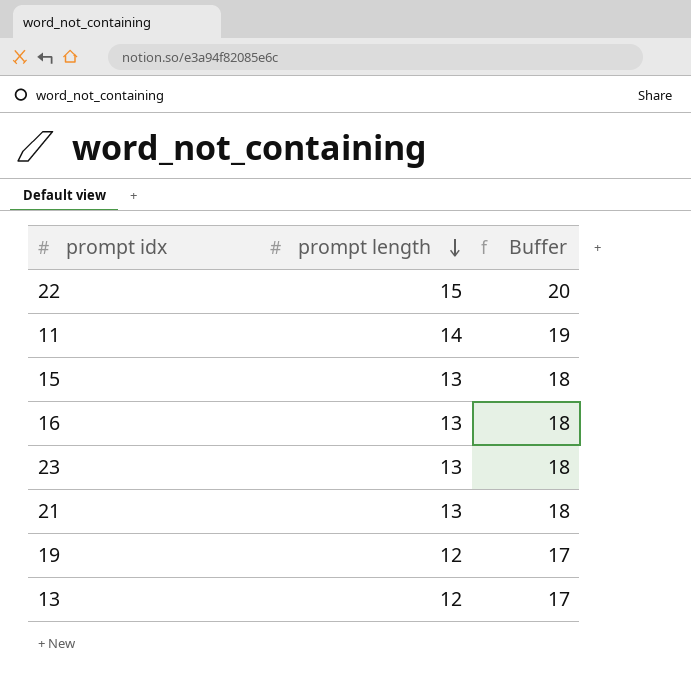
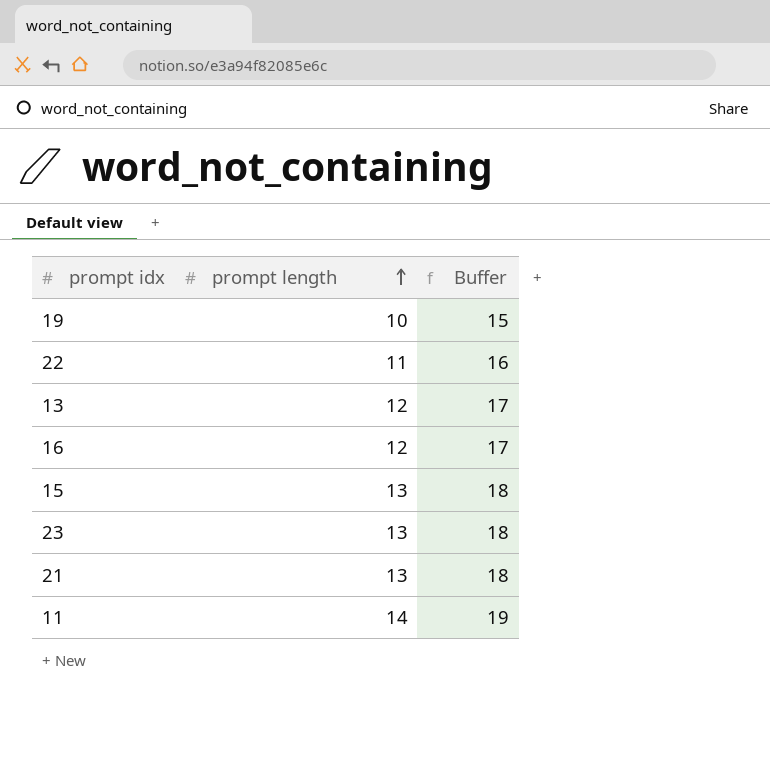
row order: prompt length descending -> prompt length ascending
19 | prompt length: 12 -> 10
19 | Buffer: 17 -> 15
22 | prompt length: 15 -> 11
22 | Buffer: 20 -> 16
16 | prompt length: 13 -> 12
16 | Buffer: 18 -> 17

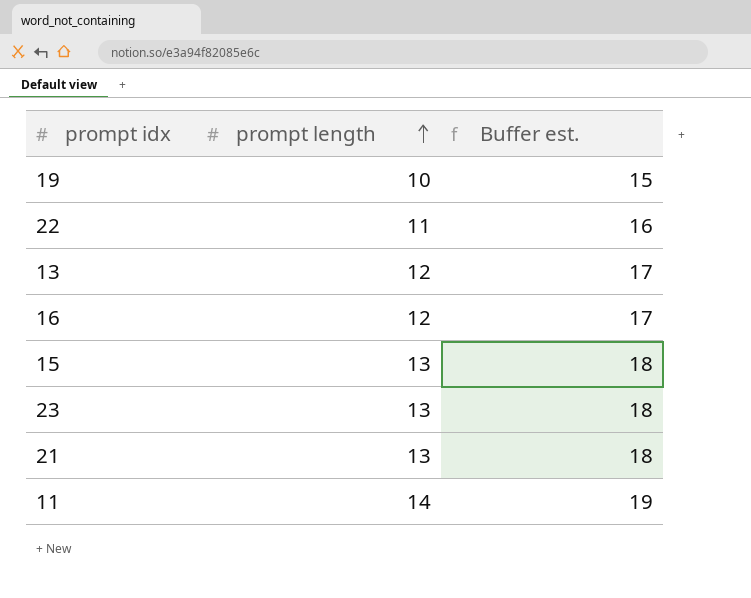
column name: Buffer -> Buffer est.

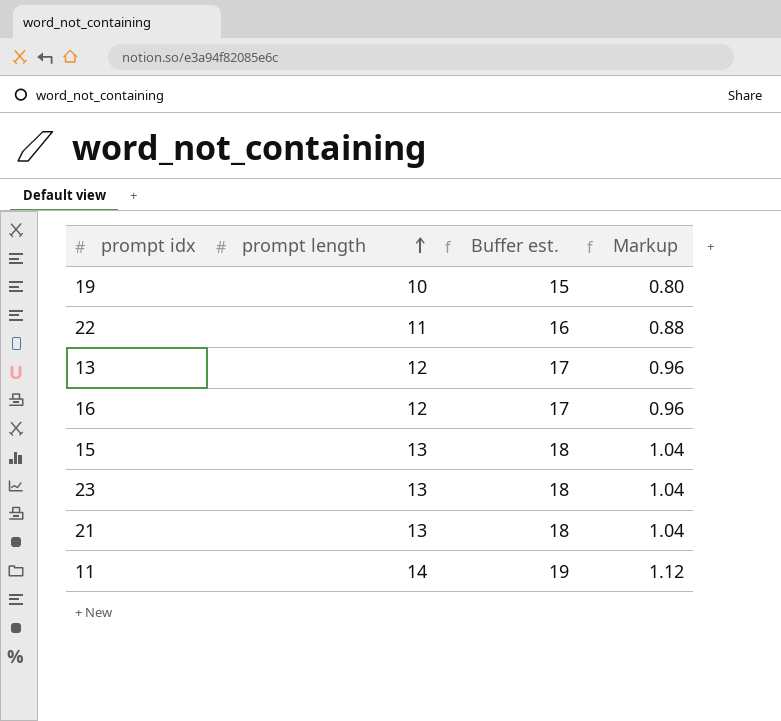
column Markup | formula: none -> [prompt length] * 0.08

